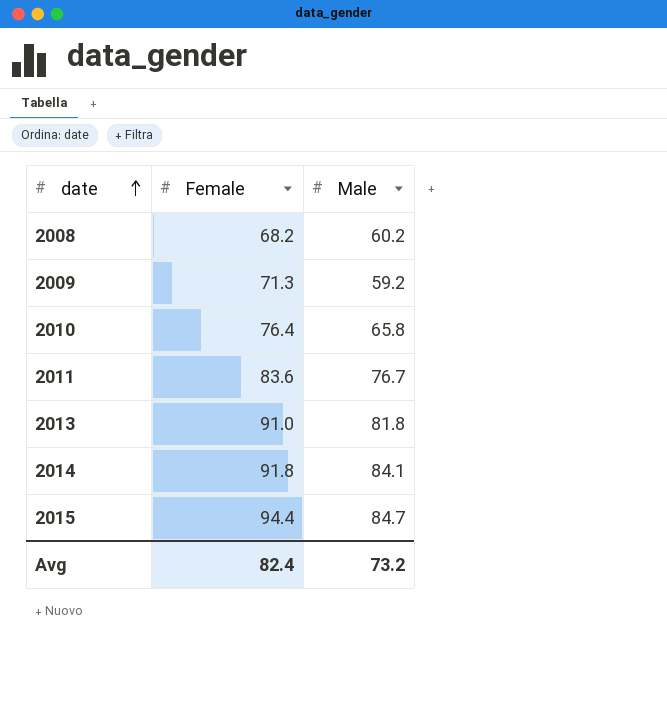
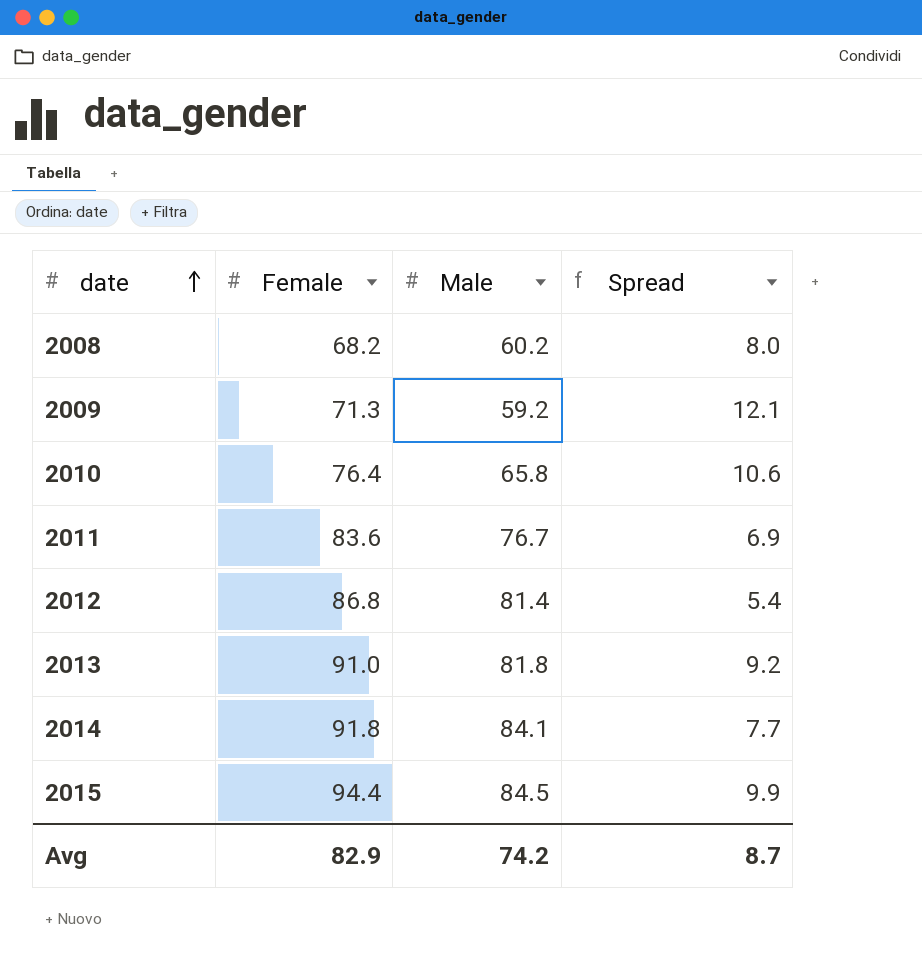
column Spread | formula: none -> [Female] - [Male]
row 2012: none -> 86.8 | 81.4 | 5.4
2015 | Male: 84.7 -> 84.5
Avg | Female: 82.4 -> 82.9
Avg | Male: 73.2 -> 74.2

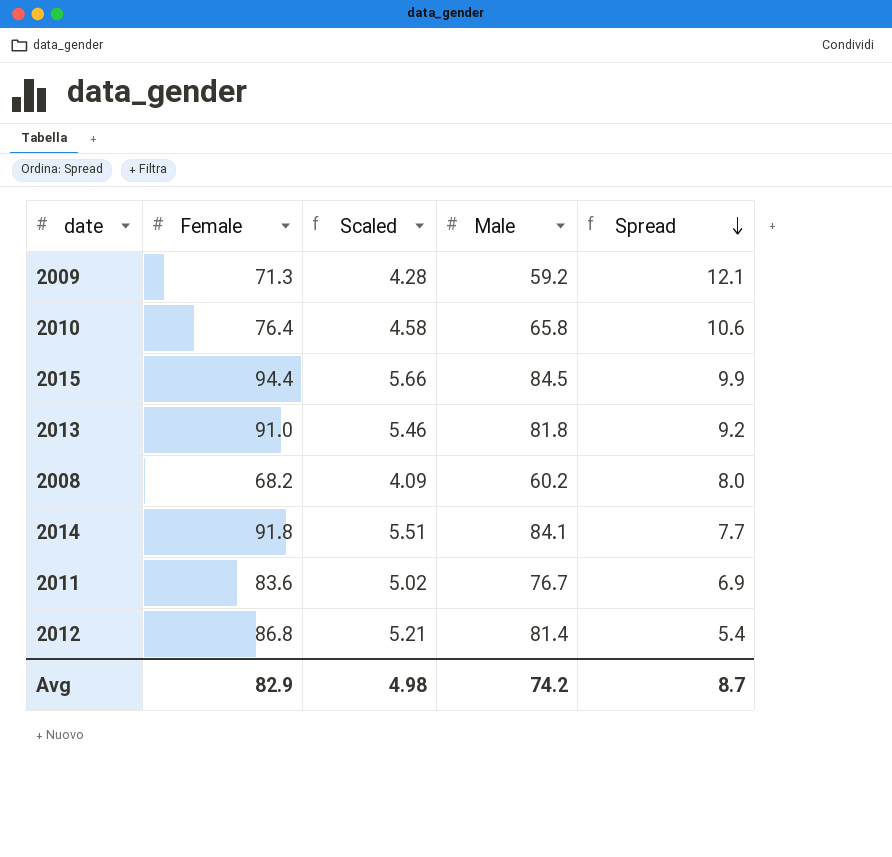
row order: date ascending -> Spread descending
column Scaled | formula: none -> [Female] * 0.06

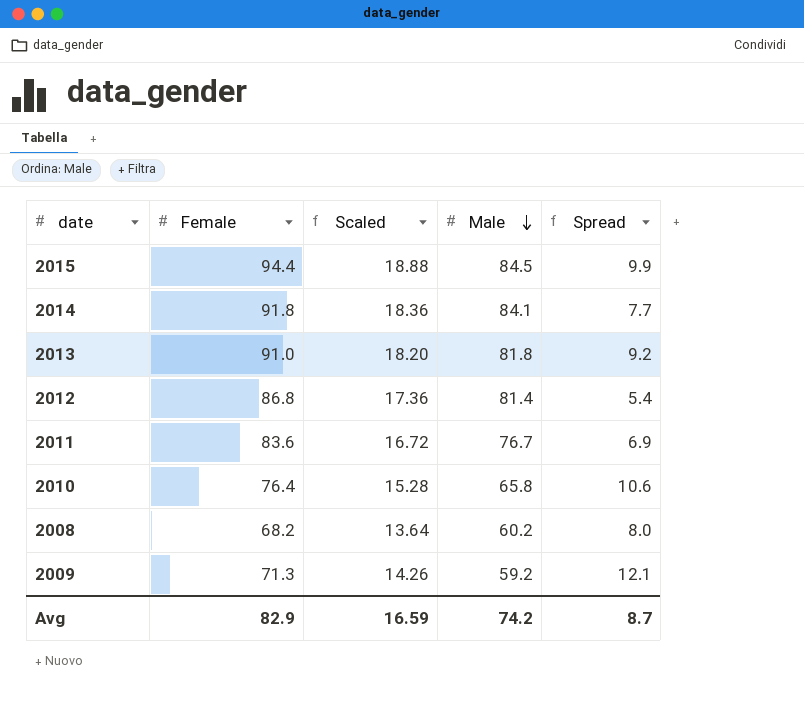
row order: Spread descending -> Male descending
column Scaled | formula: [Female] * 0.06 -> [Female] * 0.2
Avg | Scaled: 4.98 -> 16.59

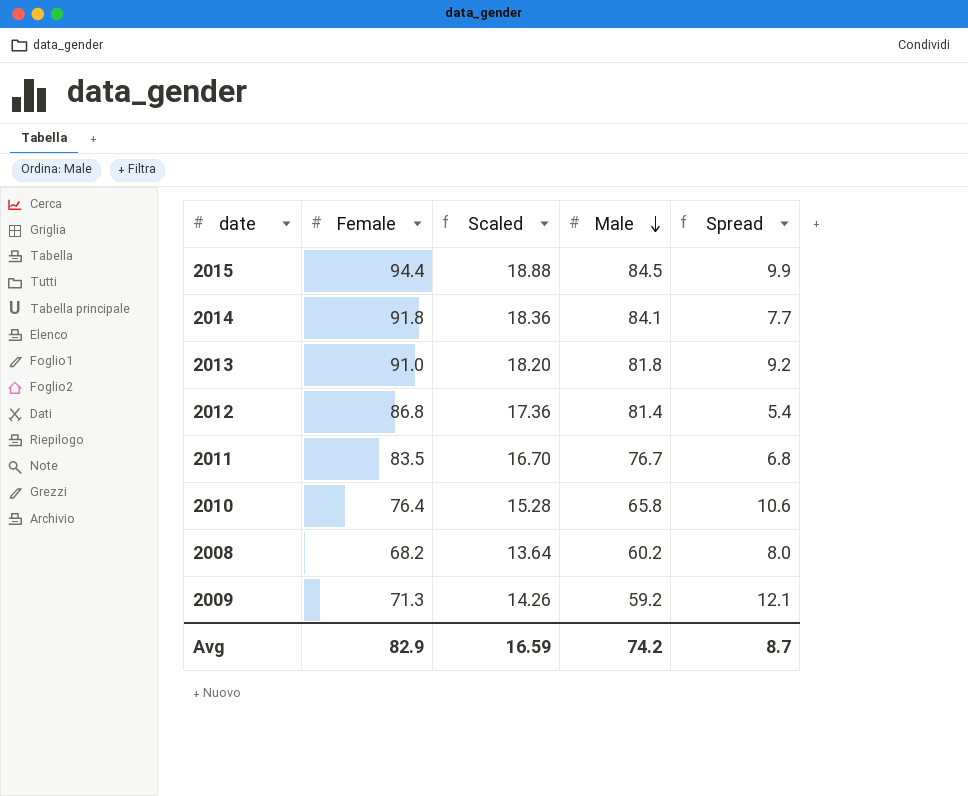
2011 | Female: 83.6 -> 83.5
2011 | Scaled: 16.72 -> 16.70
2011 | Spread: 6.9 -> 6.8

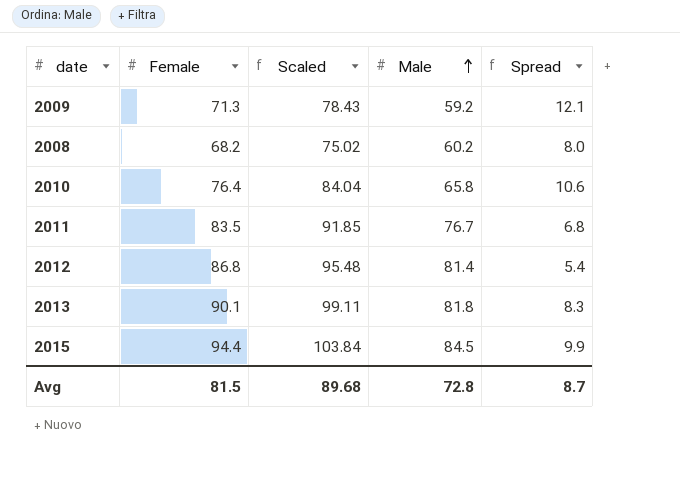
row order: Male descending -> Male ascending
column Scaled | formula: [Female] * 0.2 -> [Female] * 1.1
row 2014: 91.8 | 18.36 | 84.1 | 7.7 -> none
2013 | Female: 91.0 -> 90.1
2013 | Spread: 9.2 -> 8.3
Avg | Female: 82.9 -> 81.5
Avg | Scaled: 16.59 -> 89.68
Avg | Male: 74.2 -> 72.8

